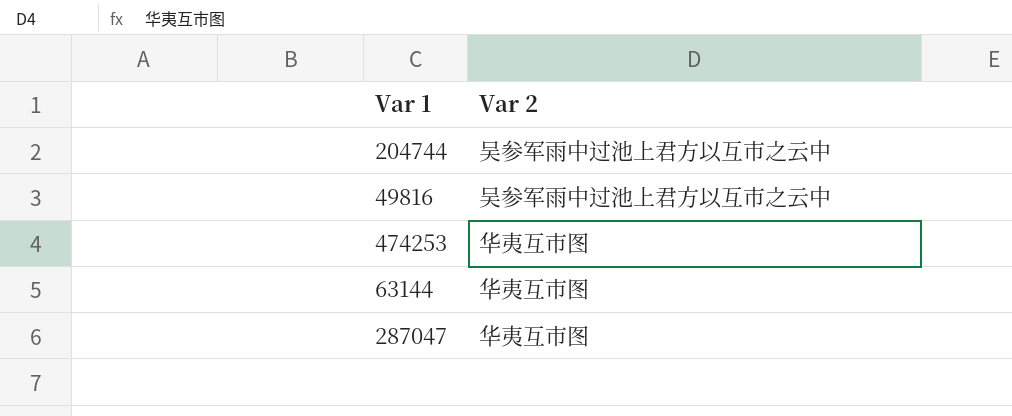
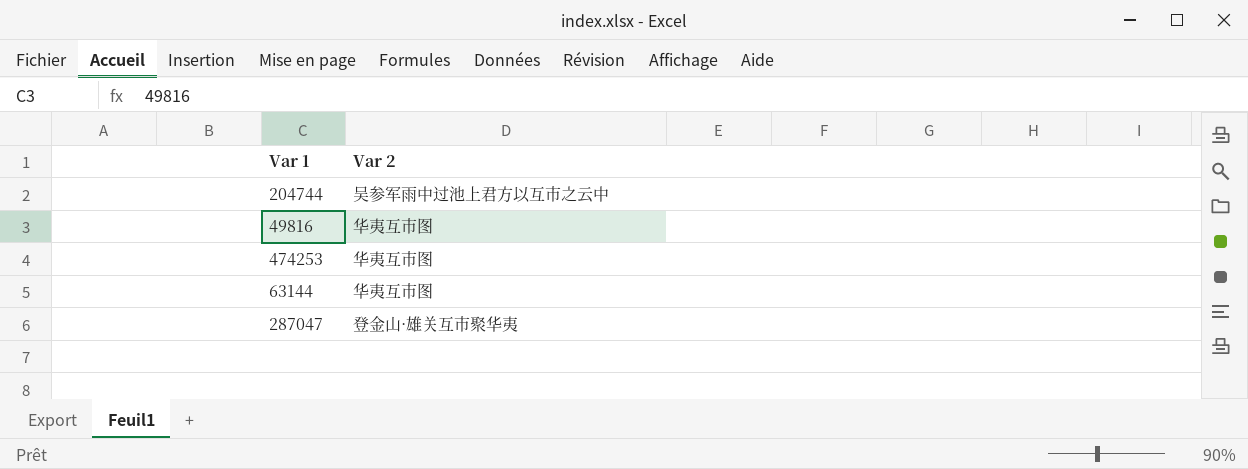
49816 | Var 2: 吴参军雨中过池上君方以互市之云中 -> 华夷互市图
287047 | Var 2: 华夷互市图 -> 登金山·雄关互市聚华夷

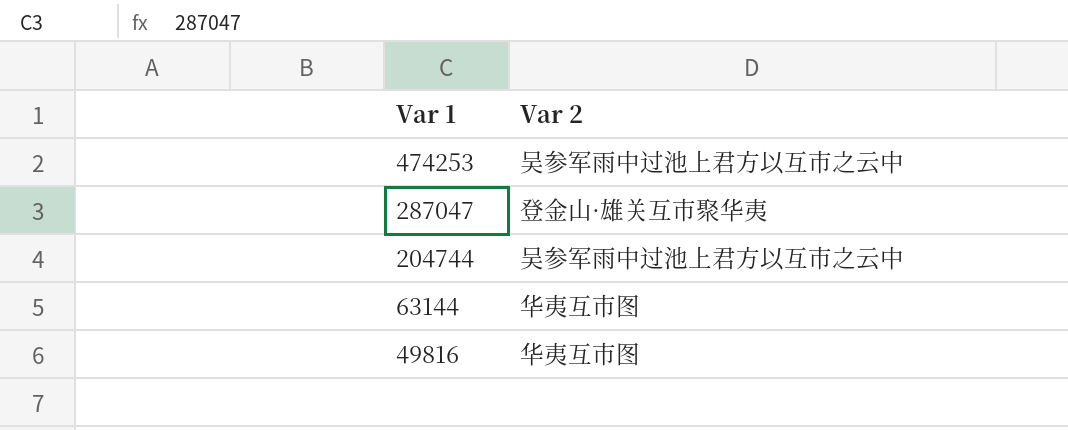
row order: none -> Var 1 descending
474253 | Var 2: 华夷互市图 -> 吴参军雨中过池上君方以互市之云中

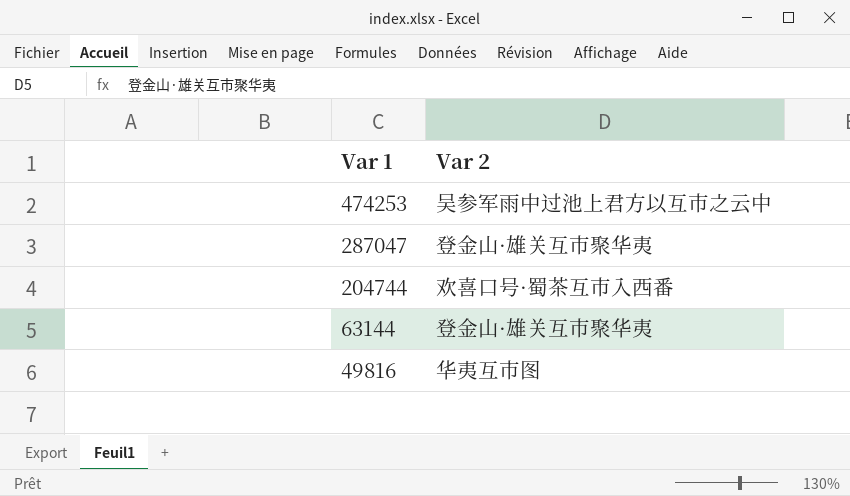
204744 | Var 2: 吴参军雨中过池上君方以互市之云中 -> 欢喜口号·蜀茶互市入西番
63144 | Var 2: 华夷互市图 -> 登金山·雄关互市聚华夷

